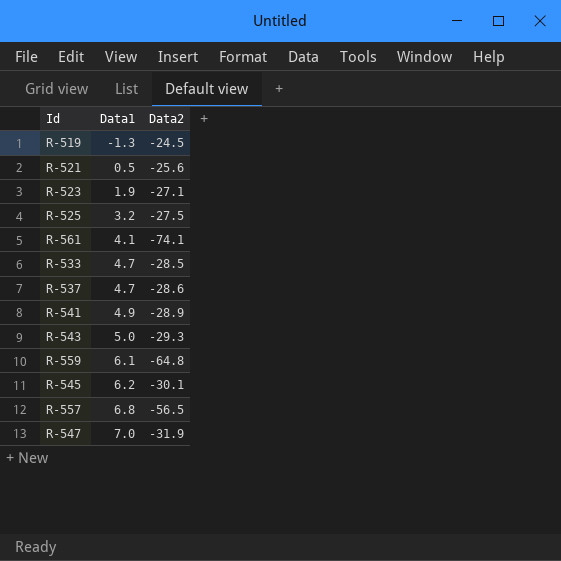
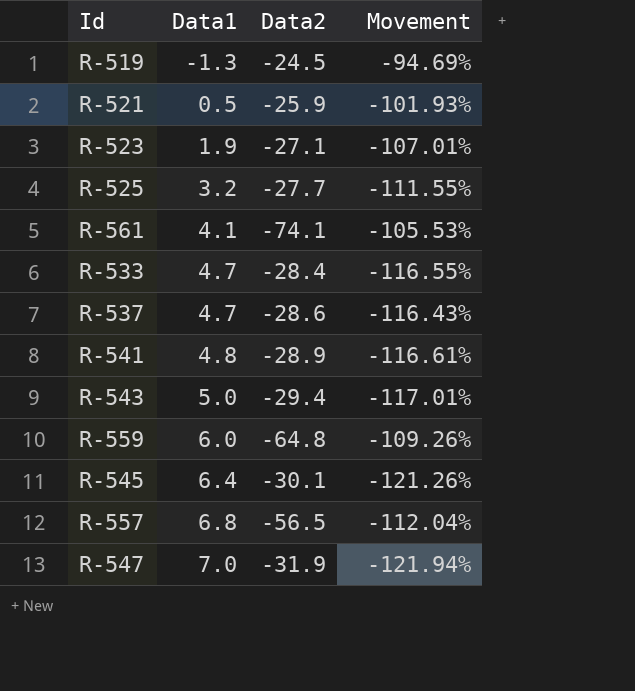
column Movement | formula: none -> ([Data1] - [Data2]) / [Data2]
R-521 | Data2: -25.6 -> -25.9
R-525 | Data2: -27.5 -> -27.7
R-533 | Data2: -28.5 -> -28.4
R-541 | Data1: 4.9 -> 4.8
R-543 | Data2: -29.3 -> -29.4
R-559 | Data1: 6.1 -> 6.0
R-545 | Data1: 6.2 -> 6.4

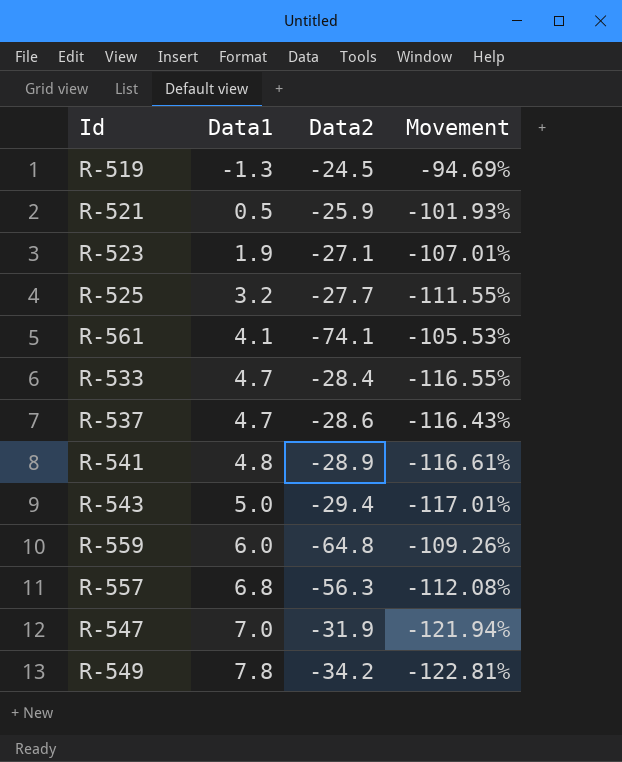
row R-545: 6.4 | -30.1 | -121.26% -> none
R-557 | Data2: -56.5 -> -56.3
R-557 | Movement: -112.04% -> -112.08%
row R-549: none -> 7.8 | -34.2 | -122.81%

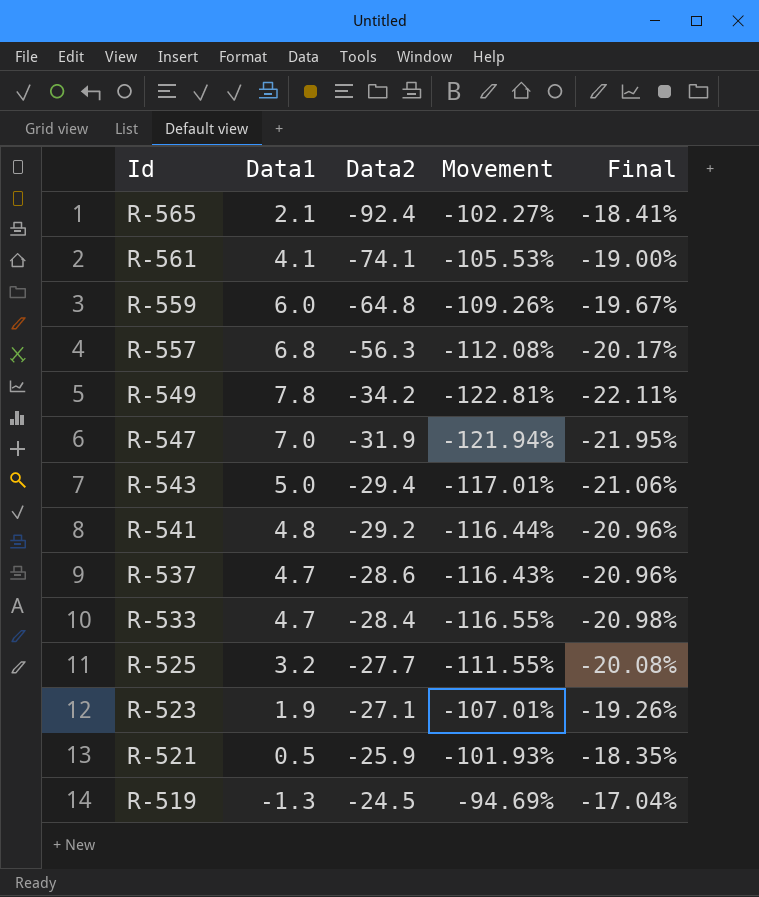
row order: Data1 ascending -> Id descending
column Final | formula: none -> [Movement] * 0.18
row R-565: none -> 2.1 | -92.4 | -102.27% | -18.41%
R-541 | Data2: -28.9 -> -29.2
R-541 | Movement: -116.61% -> -116.44%

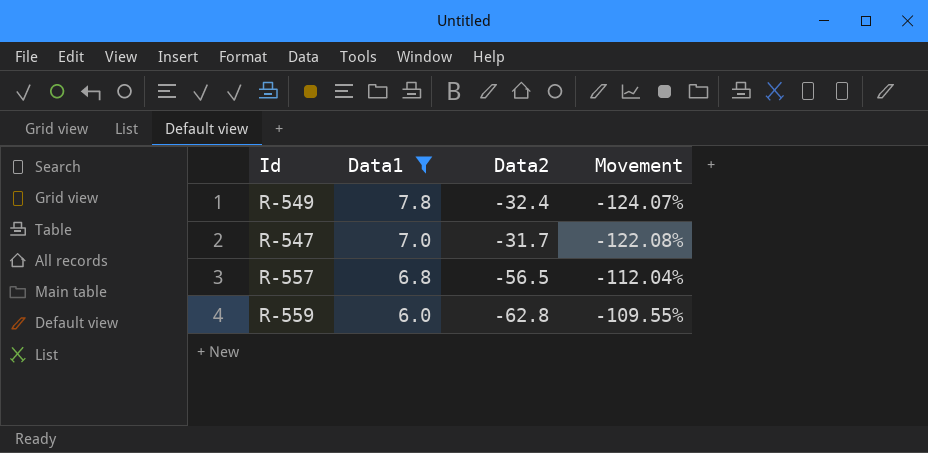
filter: none -> Data1 >= 6.0
row order: Id descending -> Data1 descending
column Final | formula: [Movement] * 0.18 -> none
R-549 | Data2: -34.2 -> -32.4
R-549 | Movement: -122.81% -> -124.07%
R-547 | Data2: -31.9 -> -31.7
R-547 | Movement: -121.94% -> -122.08%
R-557 | Data2: -56.3 -> -56.5
R-557 | Movement: -112.08% -> -112.04%
R-559 | Data2: -64.8 -> -62.8
R-559 | Movement: -109.26% -> -109.55%

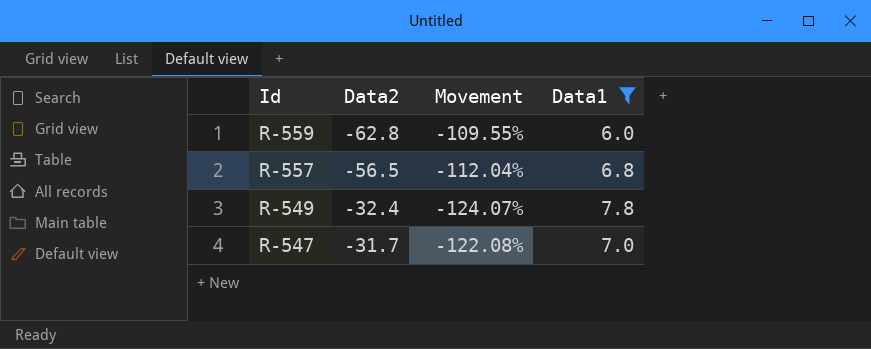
row order: Data1 descending -> Id descending
column Data1 | position: 2 -> 4

